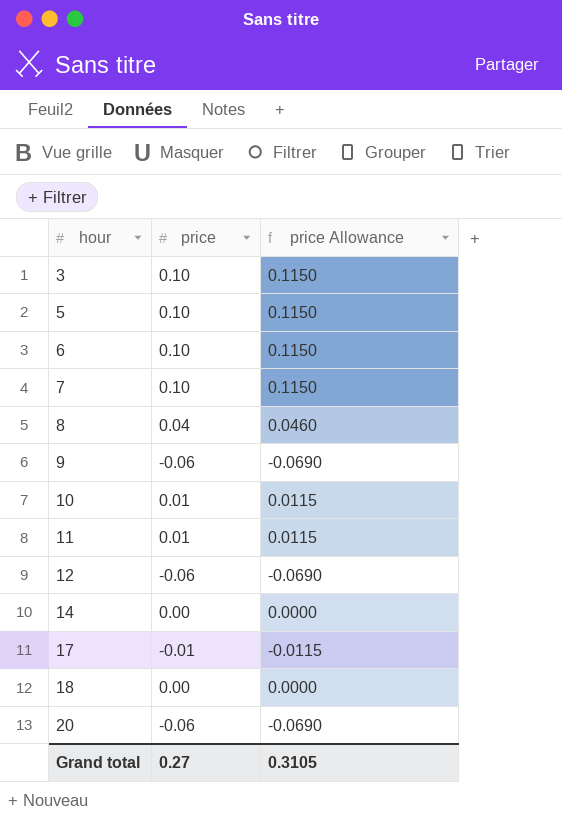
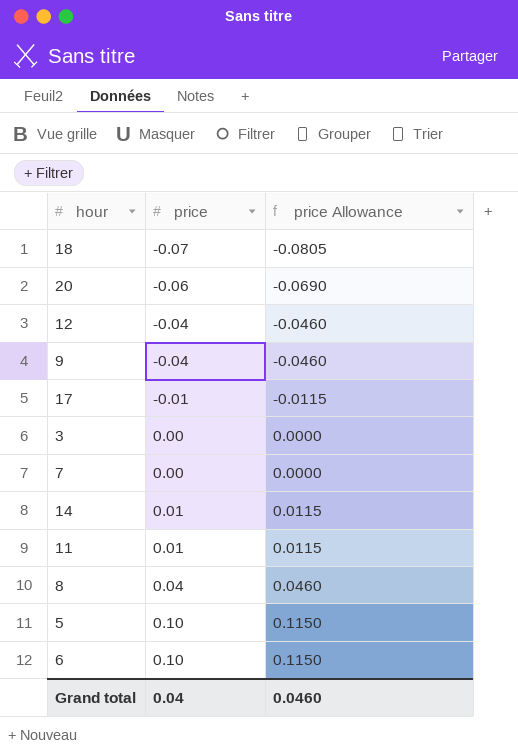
row order: hour ascending -> price ascending
row 10: 0.01 | 0.0115 -> none
18 | price: 0.00 -> -0.07
18 | price Allowance: 0.0000 -> -0.0805
12 | price: -0.06 -> -0.04
12 | price Allowance: -0.0690 -> -0.0460
9 | price: -0.06 -> -0.04
9 | price Allowance: -0.0690 -> -0.0460
3 | price: 0.10 -> 0.00
3 | price Allowance: 0.1150 -> 0.0000
7 | price: 0.10 -> 0.00
7 | price Allowance: 0.1150 -> 0.0000
14 | price: 0.00 -> 0.01
14 | price Allowance: 0.0000 -> 0.0115
Grand total | price: 0.27 -> 0.04
Grand total | price Allowance: 0.3105 -> 0.0460

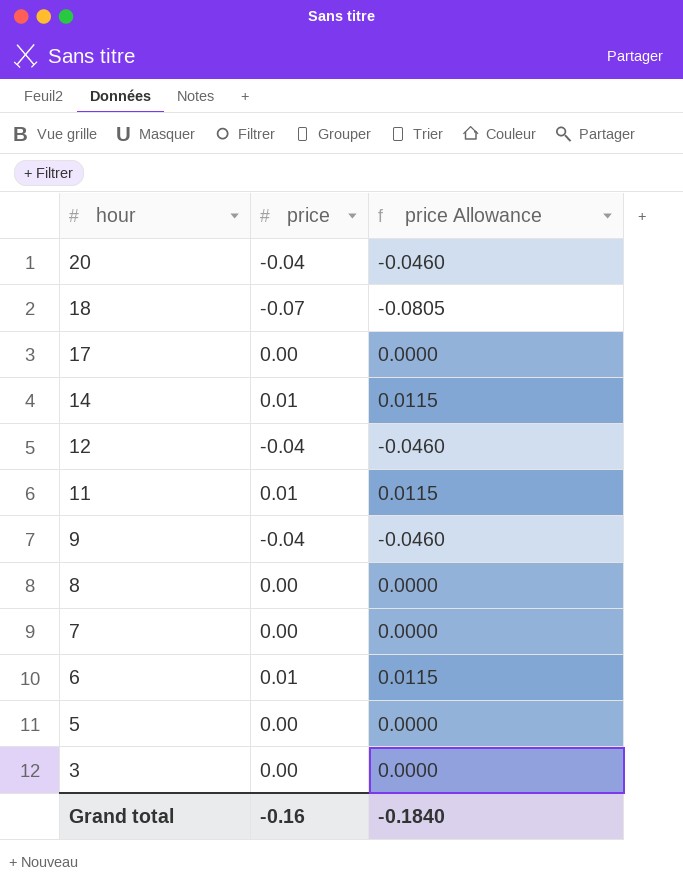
row order: price ascending -> hour descending
20 | price: -0.06 -> -0.04
20 | price Allowance: -0.0690 -> -0.0460
17 | price: -0.01 -> 0.00
17 | price Allowance: -0.0115 -> 0.0000
8 | price: 0.04 -> 0.00
8 | price Allowance: 0.0460 -> 0.0000
6 | price: 0.10 -> 0.01
6 | price Allowance: 0.1150 -> 0.0115
5 | price: 0.10 -> 0.00
5 | price Allowance: 0.1150 -> 0.0000
Grand total | price: 0.04 -> -0.16
Grand total | price Allowance: 0.0460 -> -0.1840

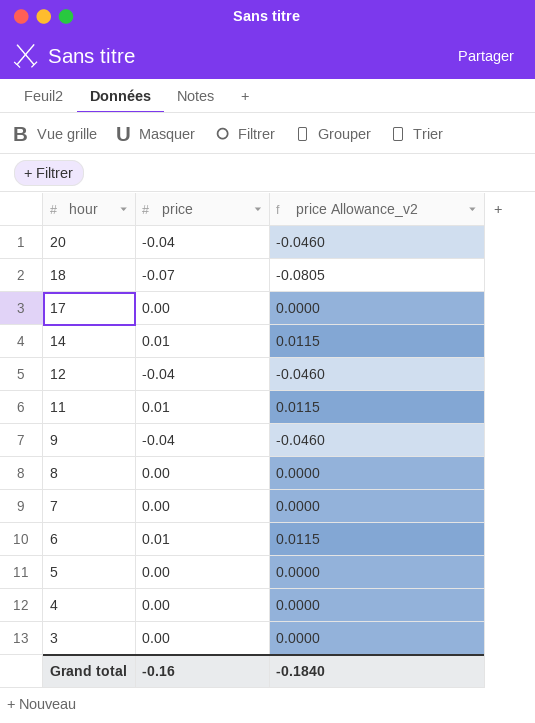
column name: price Allowance -> price Allowance_v2
row 4: none -> 0.00 | 0.0000

